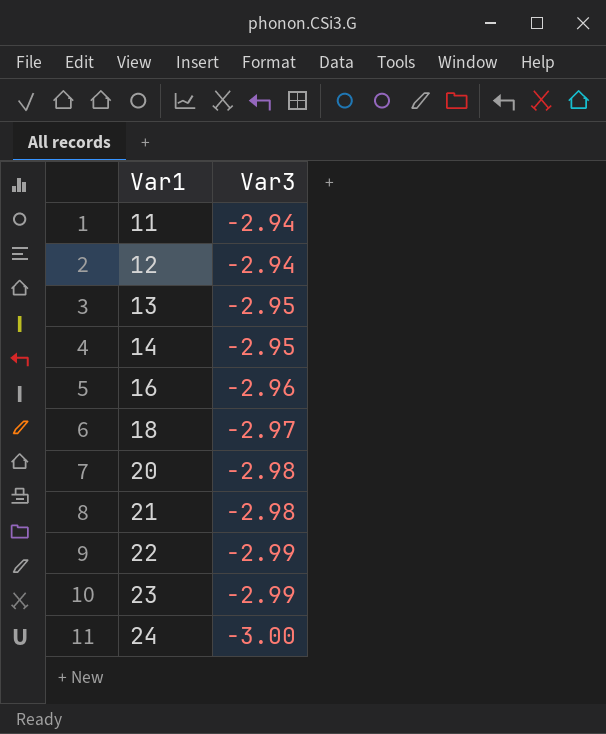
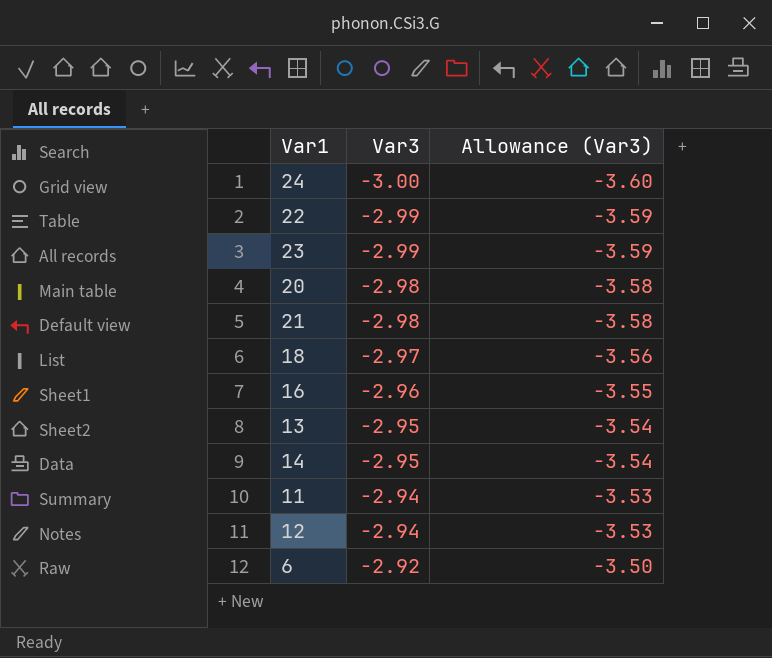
row order: Var1 ascending -> Var3 ascending
column Allowance (Var3) | formula: none -> [Var3] * 1.2
row 6: none -> -2.92 | -3.50

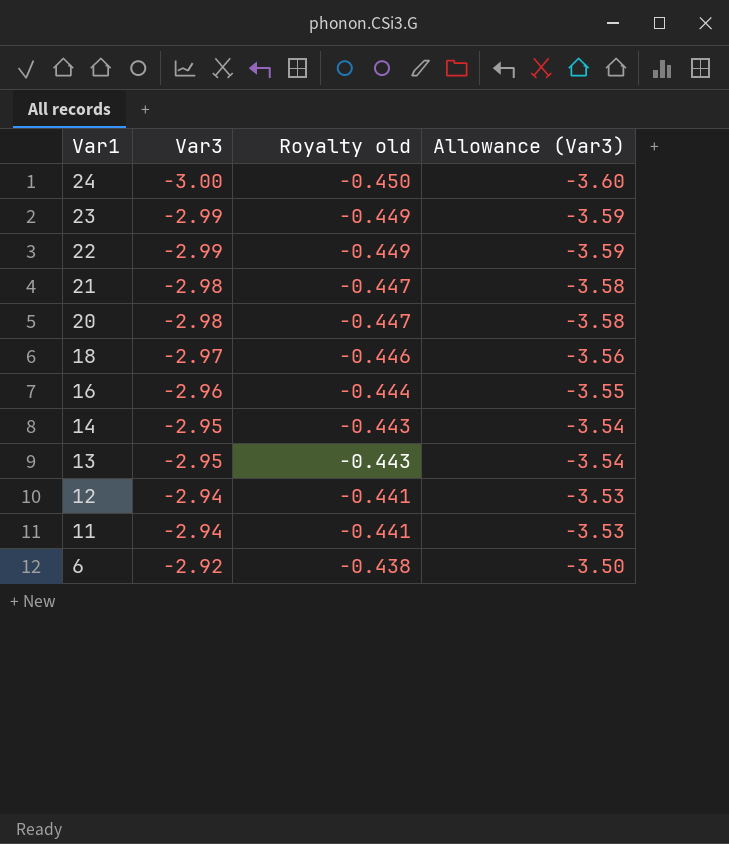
row order: Var3 ascending -> Var1 descending
column Royalty old | formula: none -> [Var3] * 0.15

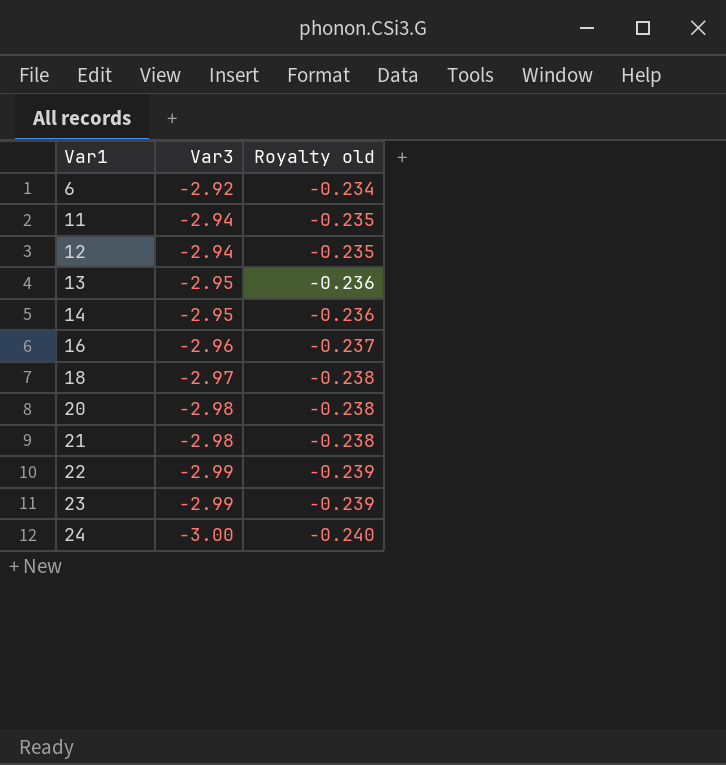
row order: Var1 descending -> Var1 ascending
column Allowance (Var3) | formula: [Var3] * 1.2 -> none
column Royalty old | formula: [Var3] * 0.15 -> [Var3] * 0.08

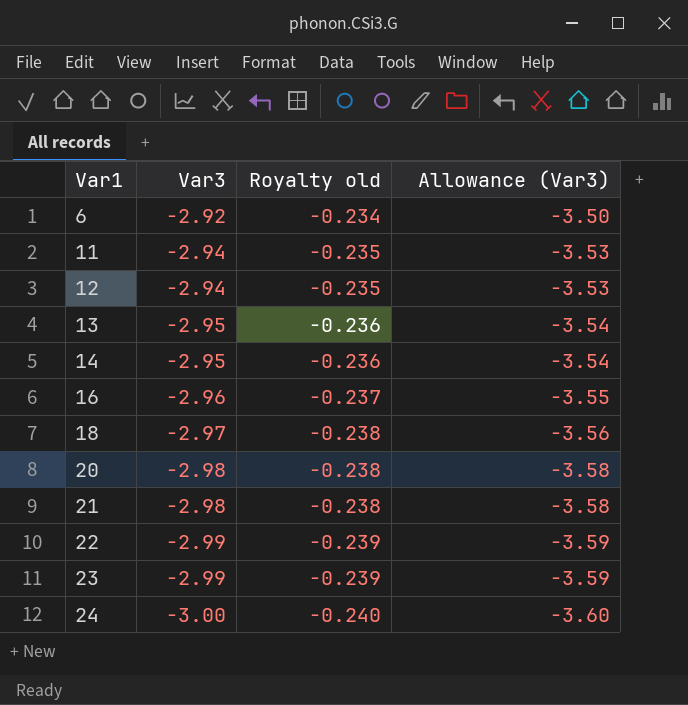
column Allowance (Var3) | formula: none -> [Var3] * 1.2

